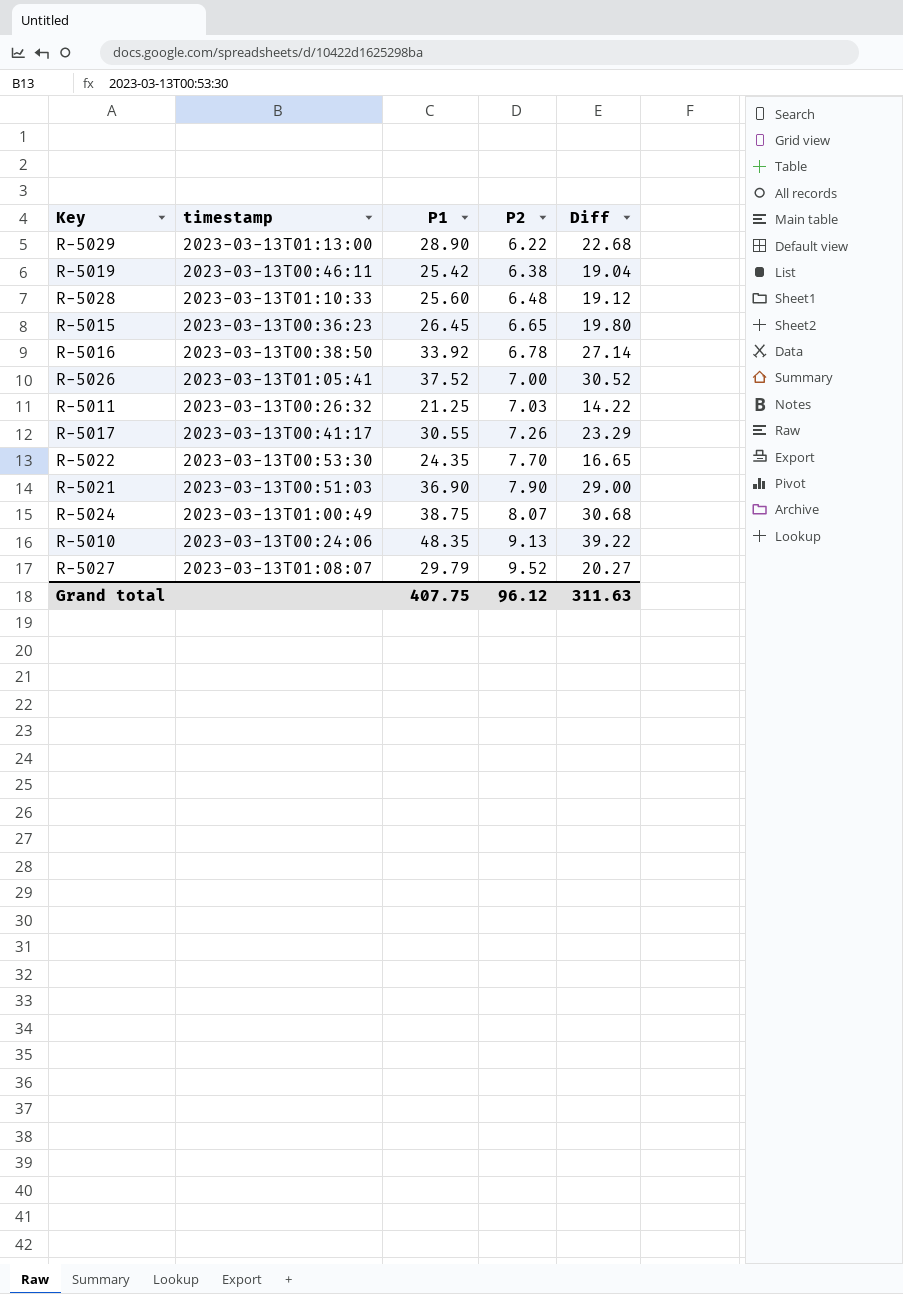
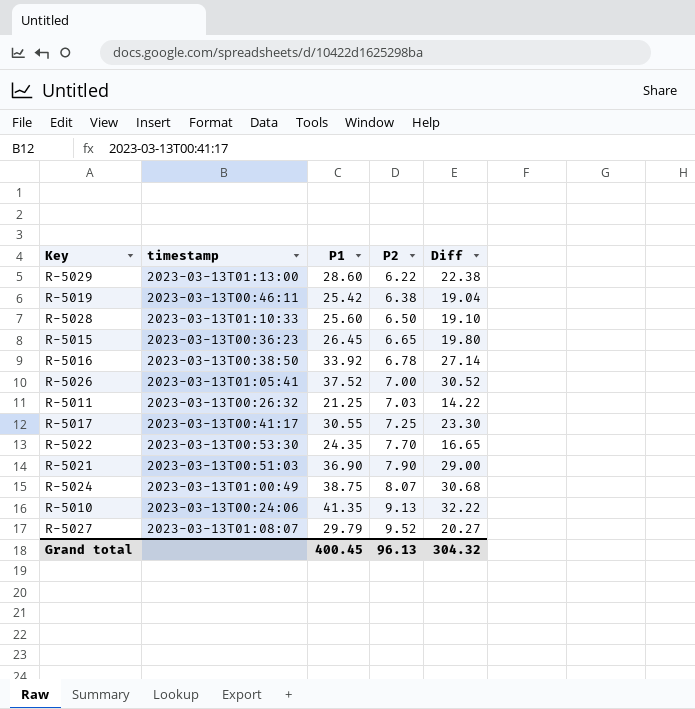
R-5029 | P1: 28.90 -> 28.60
R-5029 | Diff: 22.68 -> 22.38
R-5028 | P2: 6.48 -> 6.50
R-5028 | Diff: 19.12 -> 19.10
R-5017 | P2: 7.26 -> 7.25
R-5017 | Diff: 23.29 -> 23.30
R-5010 | P1: 48.35 -> 41.35
R-5010 | Diff: 39.22 -> 32.22
Grand total | P1: 407.75 -> 400.45
Grand total | P2: 96.12 -> 96.13
Grand total | Diff: 311.63 -> 304.32

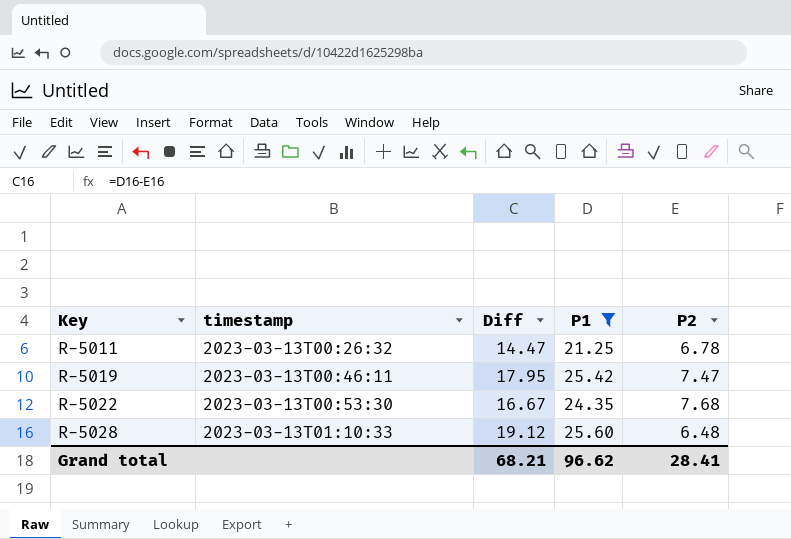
filter: none -> P1 <= 25.60
row order: P2 ascending -> Key ascending
column Diff | position: 5 -> 3
R-5011 | Diff: 14.22 -> 14.47
R-5011 | P2: 7.03 -> 6.78
R-5019 | Diff: 19.04 -> 17.95
R-5019 | P2: 6.38 -> 7.47
R-5022 | Diff: 16.65 -> 16.67
R-5022 | P2: 7.70 -> 7.68
R-5028 | Diff: 19.10 -> 19.12
R-5028 | P2: 6.50 -> 6.48
Grand total | Diff: 304.32 -> 68.21
Grand total | P1: 400.45 -> 96.62
Grand total | P2: 96.13 -> 28.41

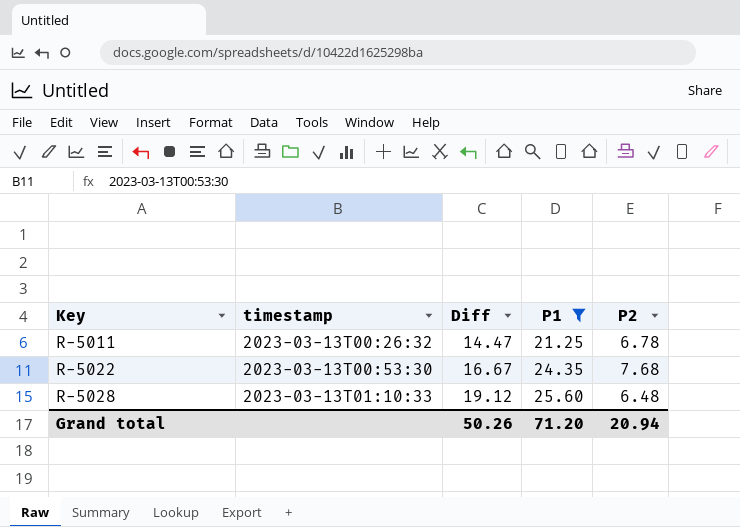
row R-5019: 2023-03-13T00:46:11 | 17.95 | 25.42 | 7.47 -> none
Grand total | Diff: 68.21 -> 50.26
Grand total | P1: 96.62 -> 71.20
Grand total | P2: 28.41 -> 20.94

